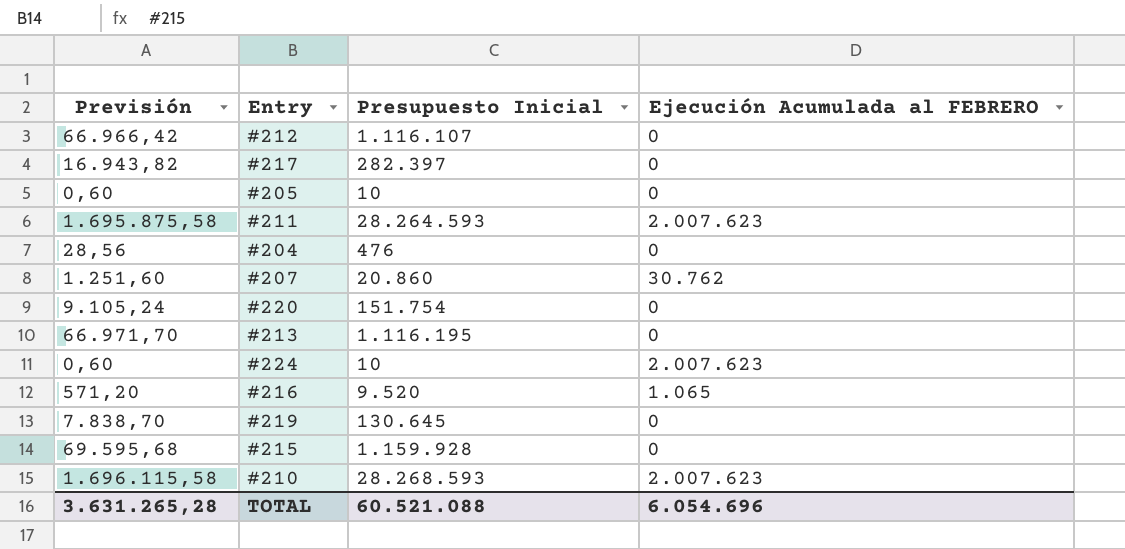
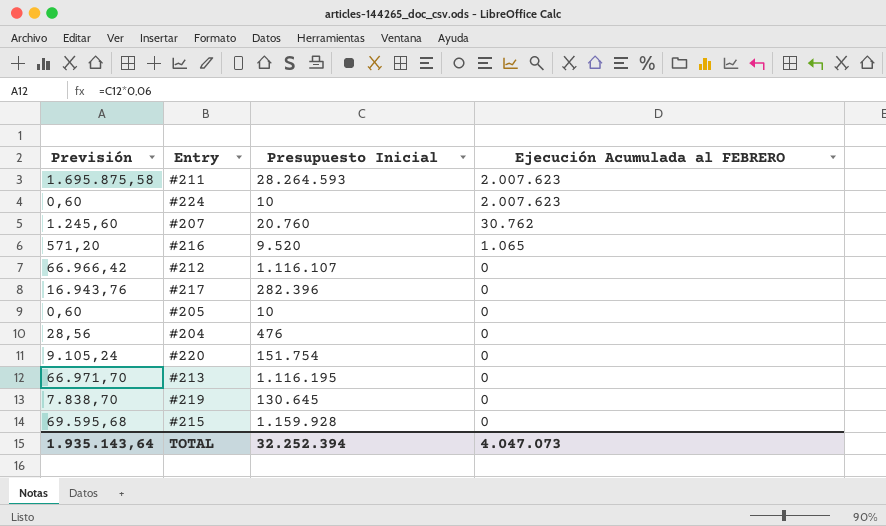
row order: none -> Ejecución Acumulada al FEBRERO descending
row #210: 1.696.115,58 | 28.268.593 | 2.007.623 -> none
#207 | Previsión: 1.251,60 -> 1.245,60
#207 | Presupuesto Inicial: 20.860 -> 20.760
#217 | Previsión: 16.943,82 -> 16.943,76
#217 | Presupuesto Inicial: 282.397 -> 282.396
TOTAL | Previsión: 3.631.265,28 -> 1.935.143,64
TOTAL | Presupuesto Inicial: 60.521.088 -> 32.252.394
TOTAL | Ejecución Acumulada al FEBRERO: 6.054.696 -> 4.047.073

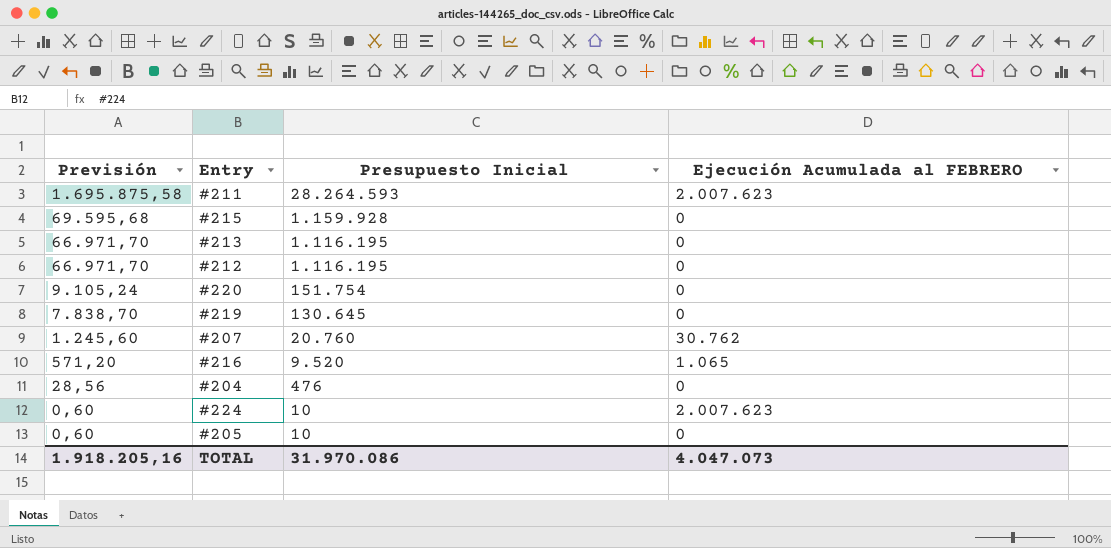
row order: Ejecución Acumulada al FEBRERO descending -> Previsión descending
row #217: 16.943,76 | 282.396 | 0 -> none
#212 | Previsión: 66.966,42 -> 66.971,70
#212 | Presupuesto Inicial: 1.116.107 -> 1.116.195
TOTAL | Previsión: 1.935.143,64 -> 1.918.205,16
TOTAL | Presupuesto Inicial: 32.252.394 -> 31.970.086

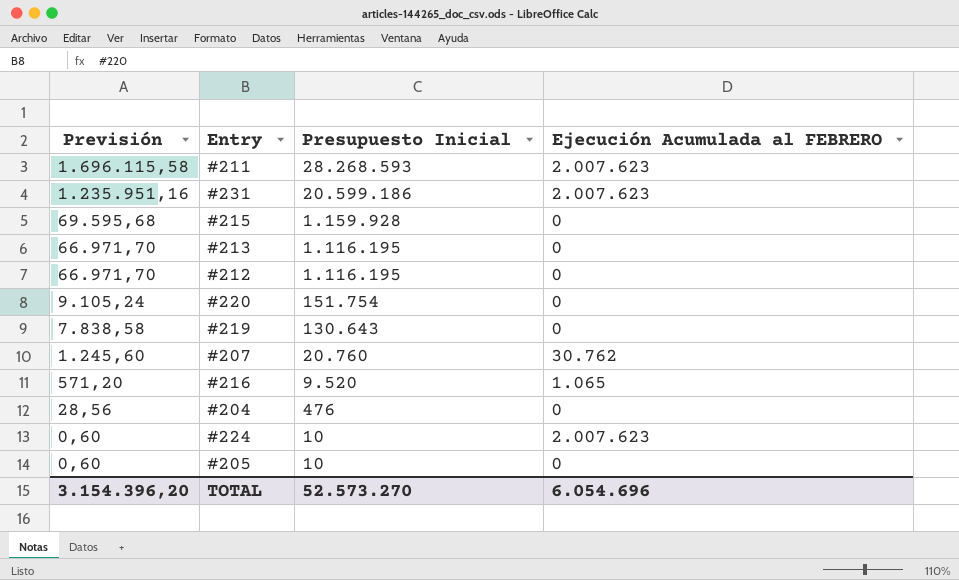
#211 | Previsión: 1.695.875,58 -> 1.696.115,58
#211 | Presupuesto Inicial: 28.264.593 -> 28.268.593
row #231: none -> 1.235.951,16 | 20.599.186 | 2.007.623
#219 | Previsión: 7.838,70 -> 7.838,58
#219 | Presupuesto Inicial: 130.645 -> 130.643
TOTAL | Previsión: 1.918.205,16 -> 3.154.396,20
TOTAL | Presupuesto Inicial: 31.970.086 -> 52.573.270
TOTAL | Ejecución Acumulada al FEBRERO: 4.047.073 -> 6.054.696

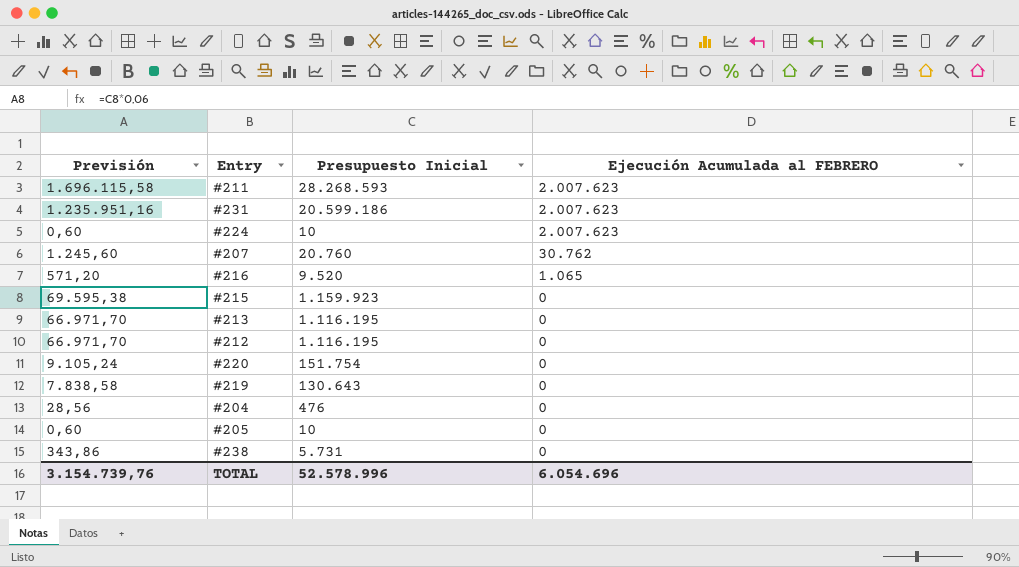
row order: Previsión descending -> Ejecución Acumulada al FEBRERO descending
#215 | Previsión: 69.595,68 -> 69.595,38
#215 | Presupuesto Inicial: 1.159.928 -> 1.159.923
row #238: none -> 343,86 | 5.731 | 0
TOTAL | Previsión: 3.154.396,20 -> 3.154.739,76
TOTAL | Presupuesto Inicial: 52.573.270 -> 52.578.996

